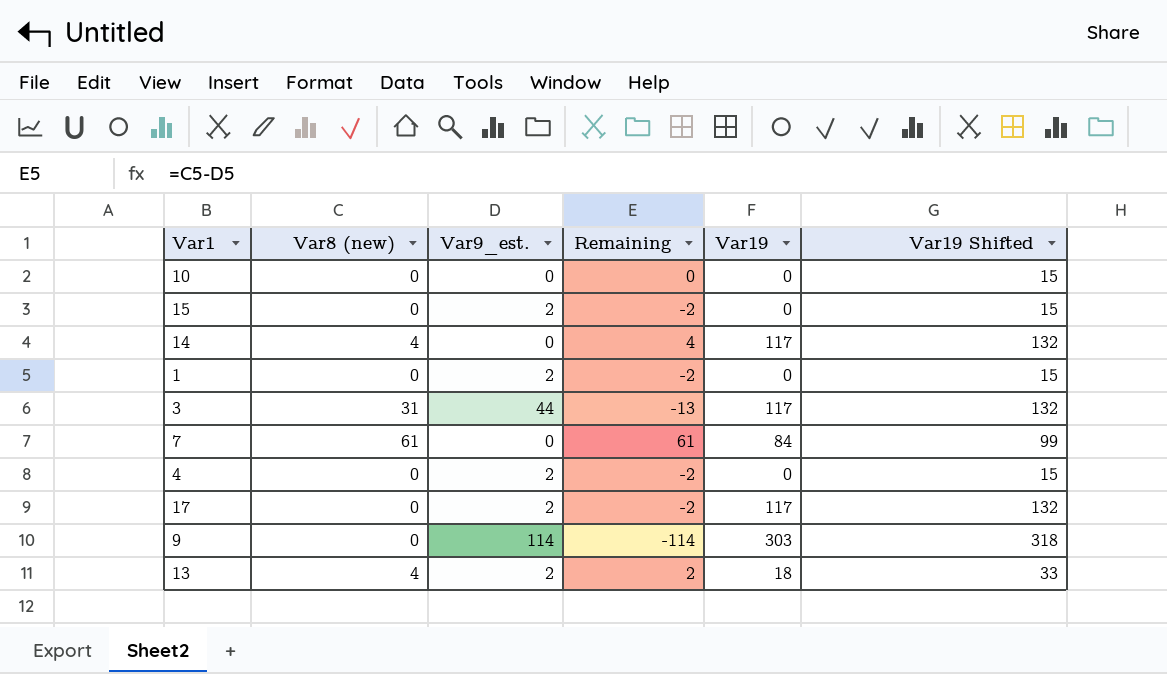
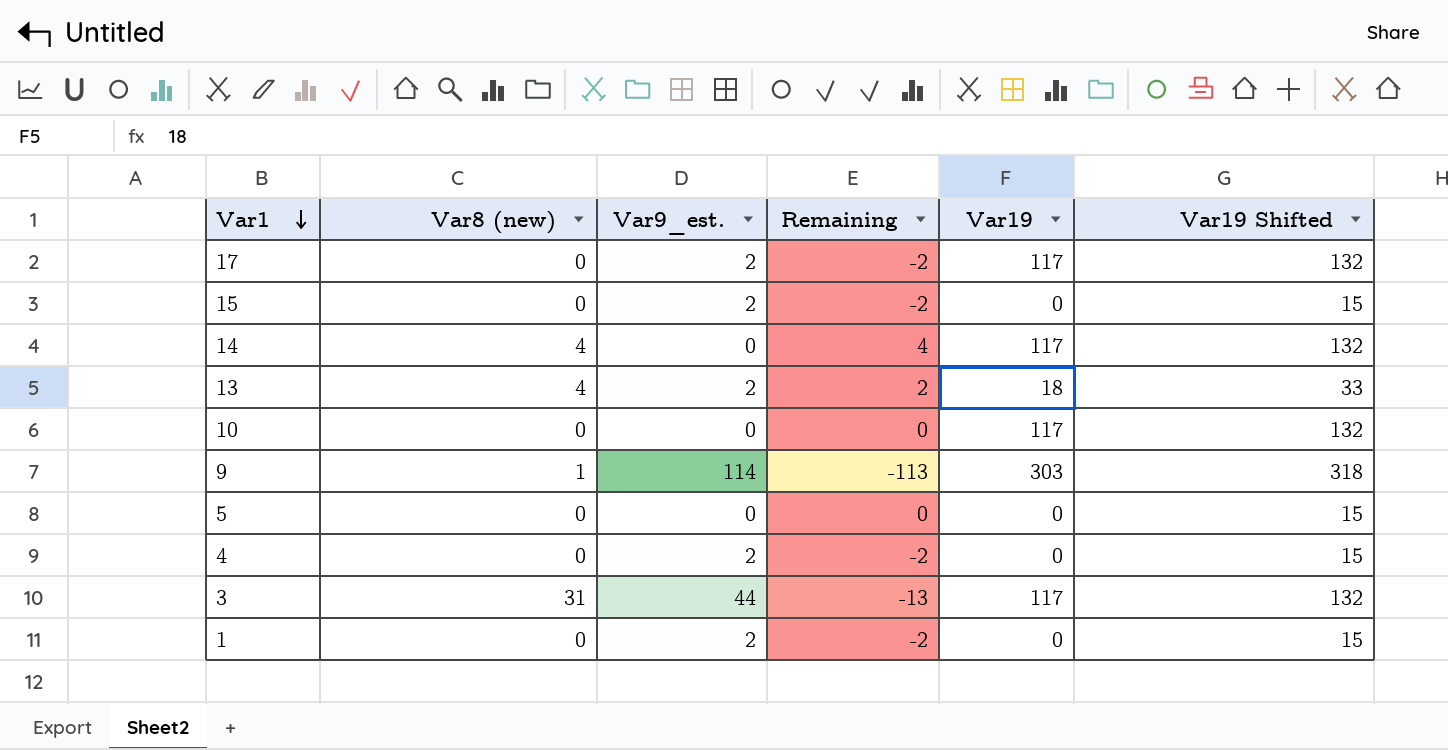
row order: none -> Var1 descending
row 7: 61 | 0 | 61 | 84 | 99 -> none
10 | Var19: 0 -> 117
10 | Var19 Shifted: 15 -> 132
9 | Var8 (new): 0 -> 1
9 | Remaining: -114 -> -113
row 5: none -> 0 | 0 | 0 | 0 | 15

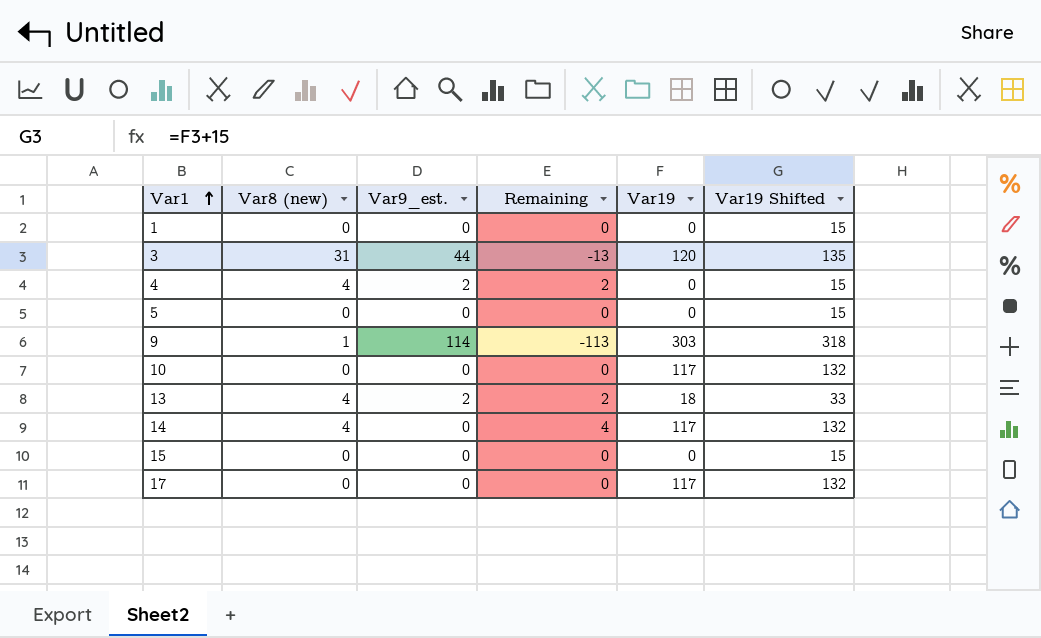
row order: Var1 descending -> Var1 ascending
1 | Var9_est.: 2 -> 0
1 | Remaining: -2 -> 0
3 | Var19: 117 -> 120
3 | Var19 Shifted: 132 -> 135
4 | Var8 (new): 0 -> 4
4 | Remaining: -2 -> 2
15 | Var9_est.: 2 -> 0
15 | Remaining: -2 -> 0
17 | Var9_est.: 2 -> 0
17 | Remaining: -2 -> 0

